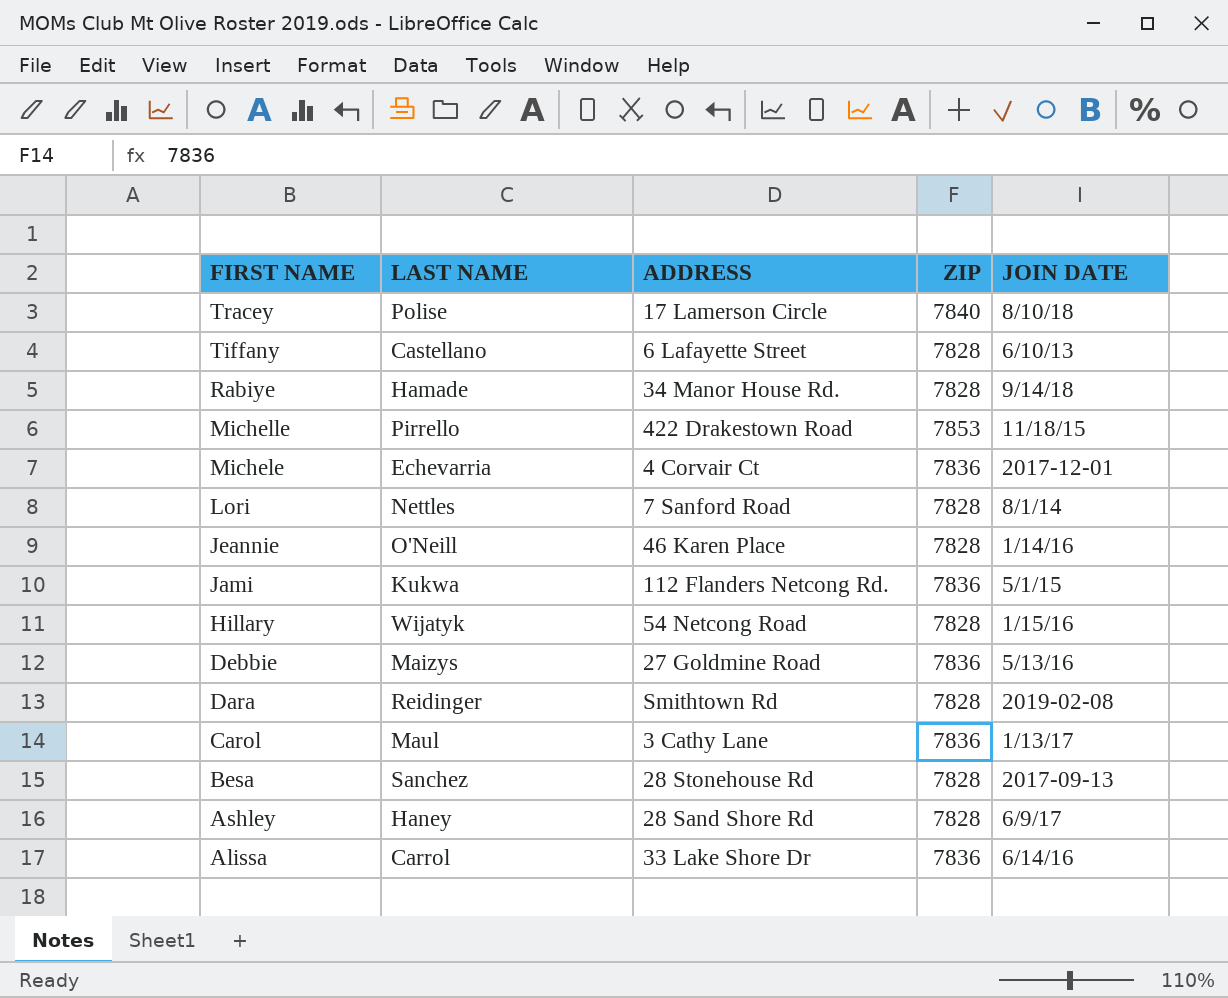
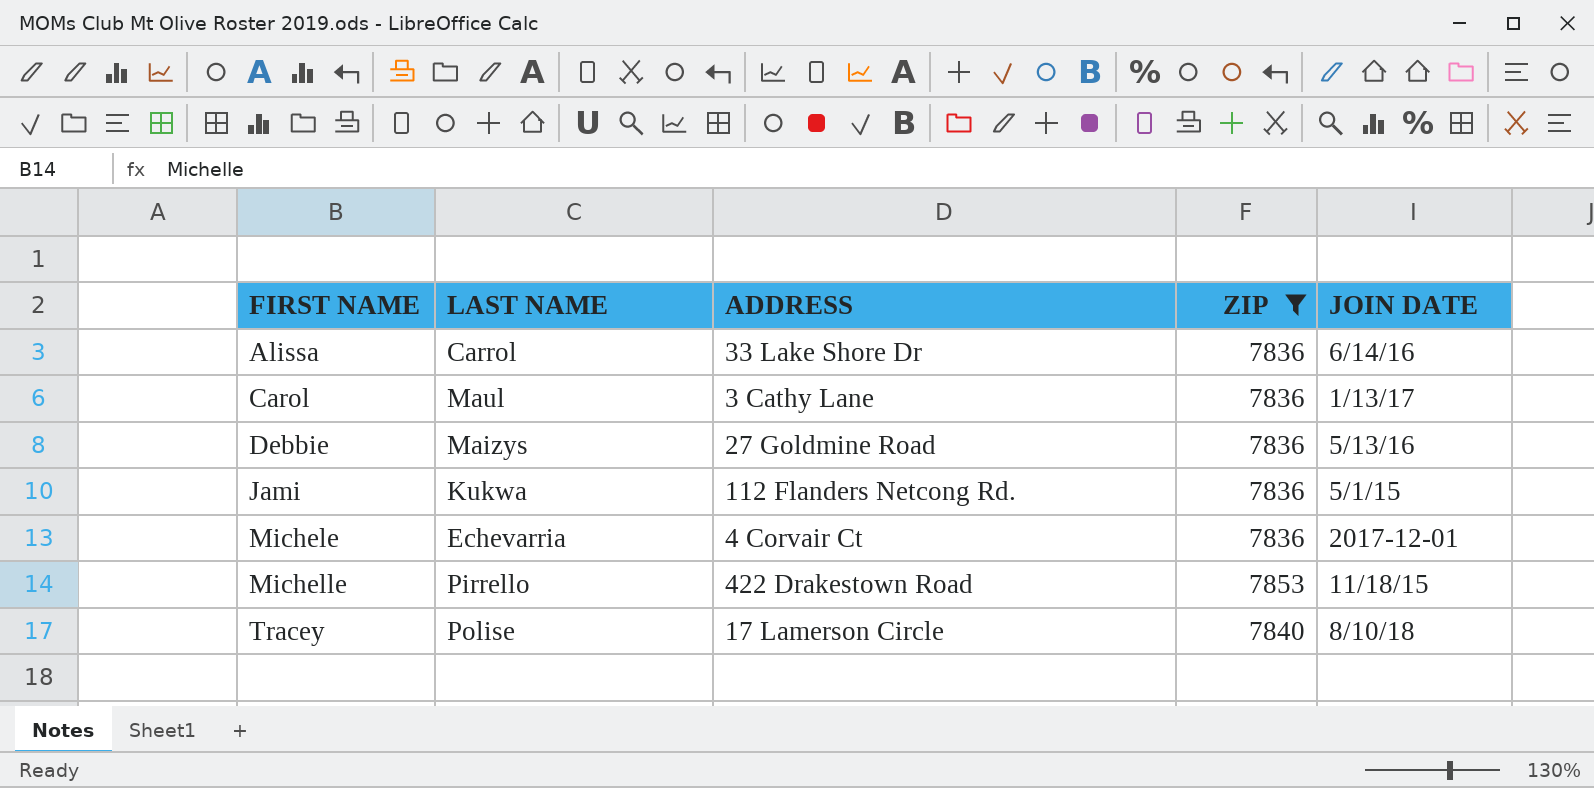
filter: none -> ZIP != 7828
row order: FIRST NAME descending -> FIRST NAME ascending

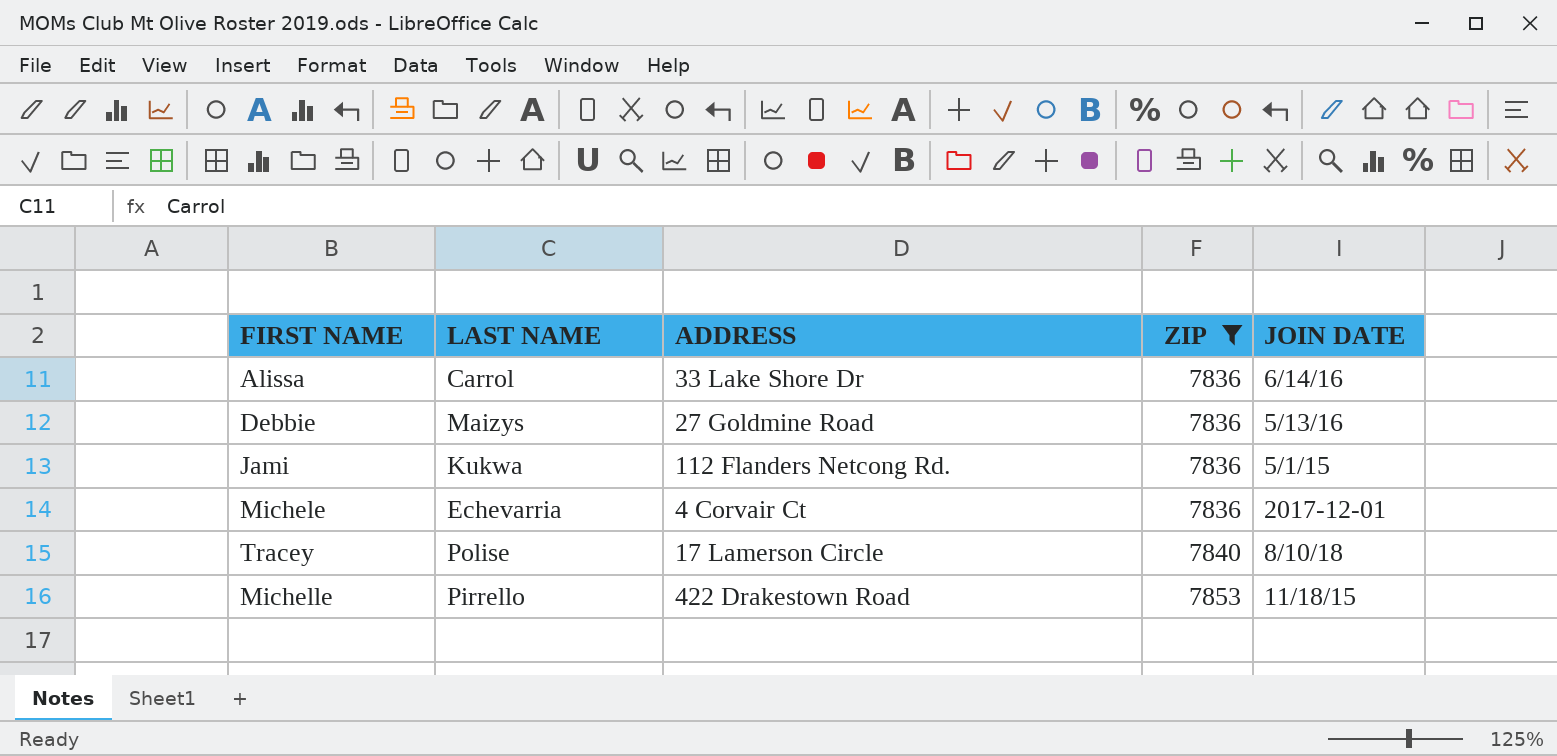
row order: FIRST NAME ascending -> ZIP ascending
row Carol: Maul | 3 Cathy Lane | 7836 | 1/13/17 -> none

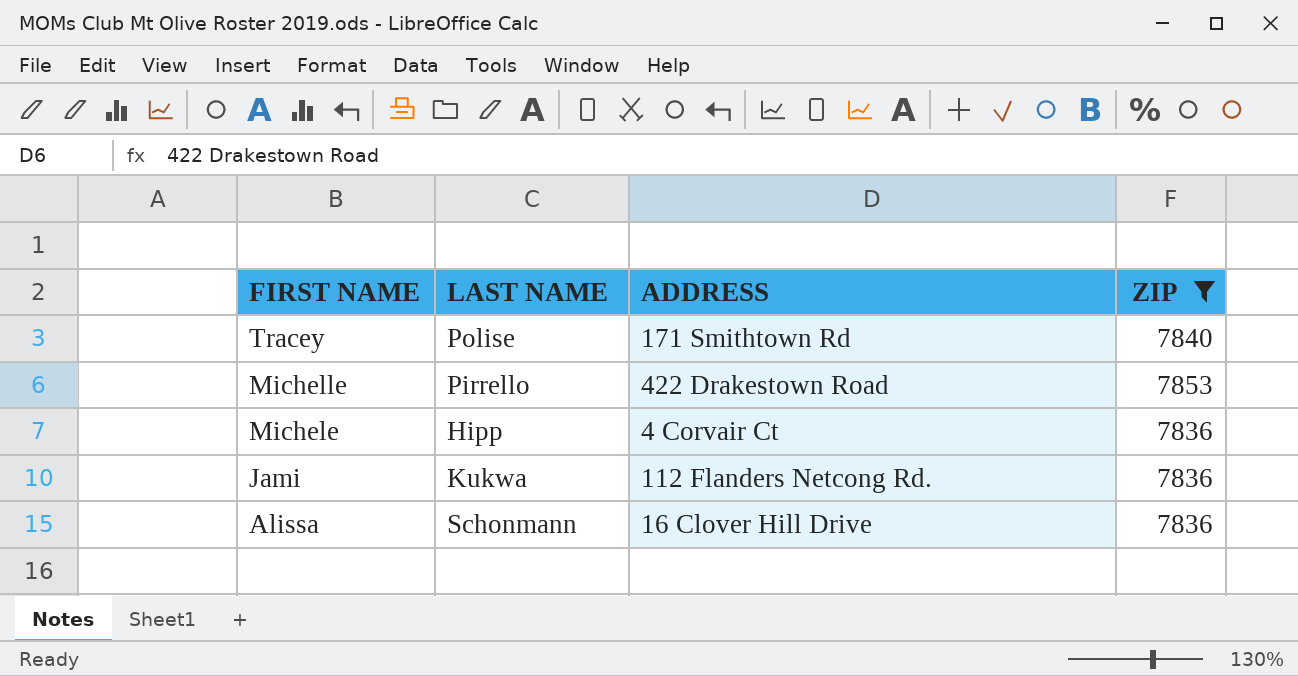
row order: ZIP ascending -> FIRST NAME descending
column JOIN DATE | position: 5 -> none
row Debbie: Maizys | 27 Goldmine Road | 7836 | 5/13/16 -> none
Tracey | ADDRESS: 17 Lamerson Circle -> 171 Smithtown Rd
Michele | LAST NAME: Echevarria -> Hipp
Alissa | LAST NAME: Carrol -> Schonmann
Alissa | ADDRESS: 33 Lake Shore Dr -> 16 Clover Hill Drive

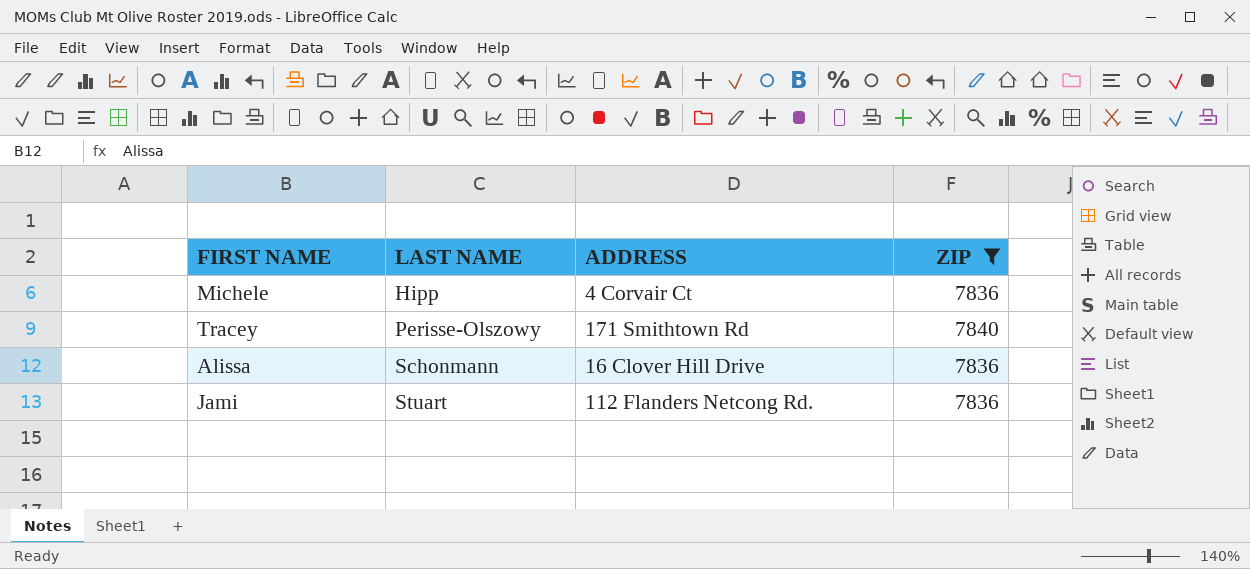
row order: FIRST NAME descending -> LAST NAME ascending
row Michelle: Pirrello | 422 Drakestown Road | 7853 -> none
Tracey | LAST NAME: Polise -> Perisse-Olszowy
Jami | LAST NAME: Kukwa -> Stuart

